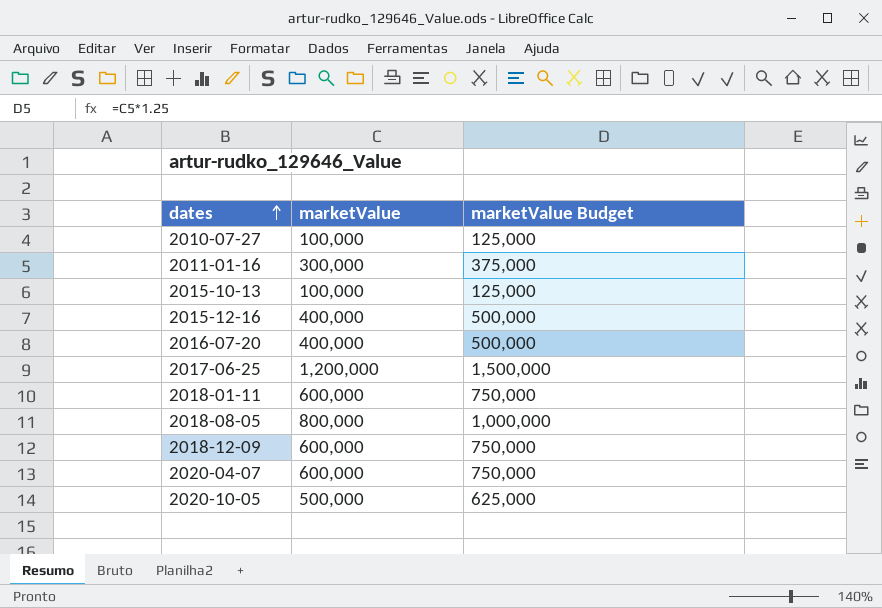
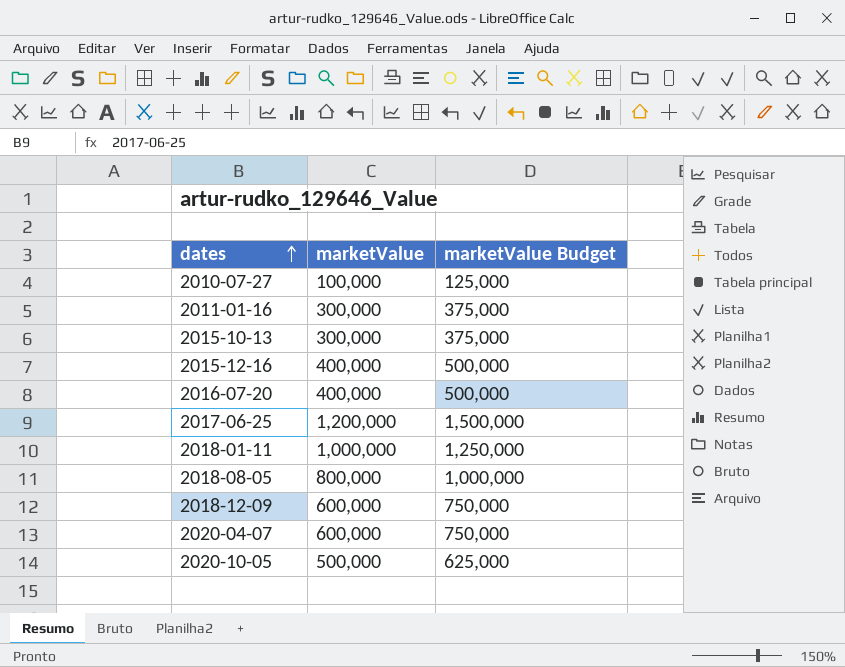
2015-10-13 | marketValue: 100,000 -> 300,000
2015-10-13 | marketValue Budget: 125,000 -> 375,000
2018-01-11 | marketValue: 600,000 -> 1,000,000
2018-01-11 | marketValue Budget: 750,000 -> 1,250,000

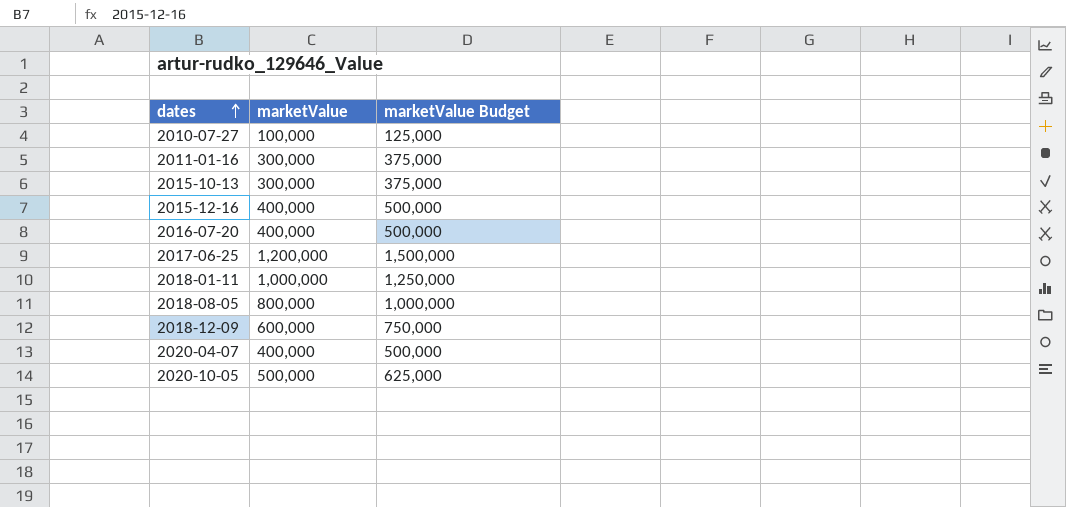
2020-04-07 | marketValue: 600,000 -> 400,000
2020-04-07 | marketValue Budget: 750,000 -> 500,000

